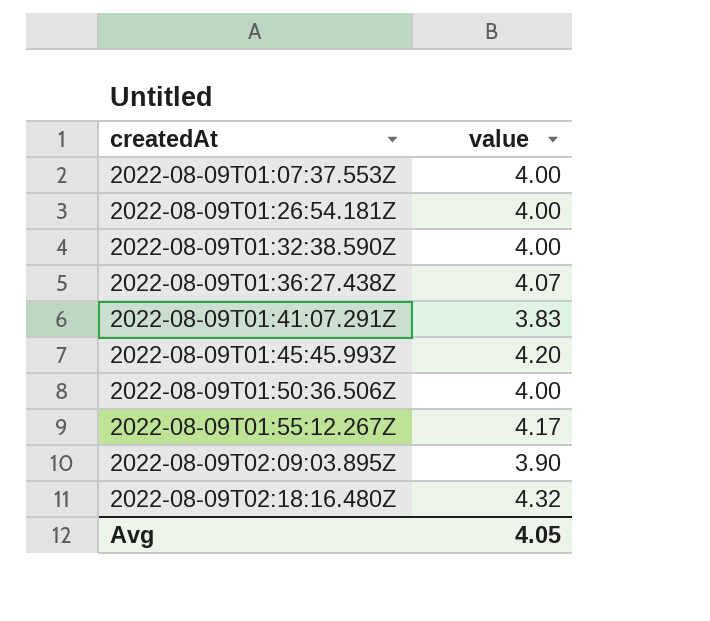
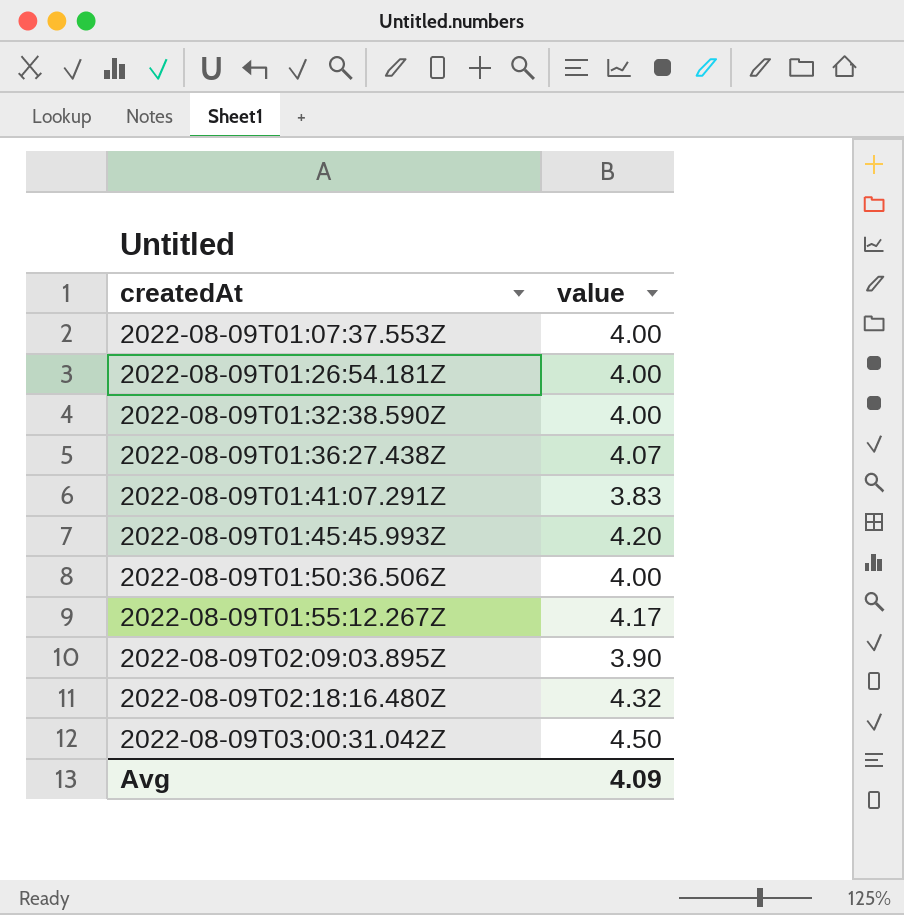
row 2022-08-09T03:00:31.042Z: none -> 4.50
Avg | value: 4.05 -> 4.09

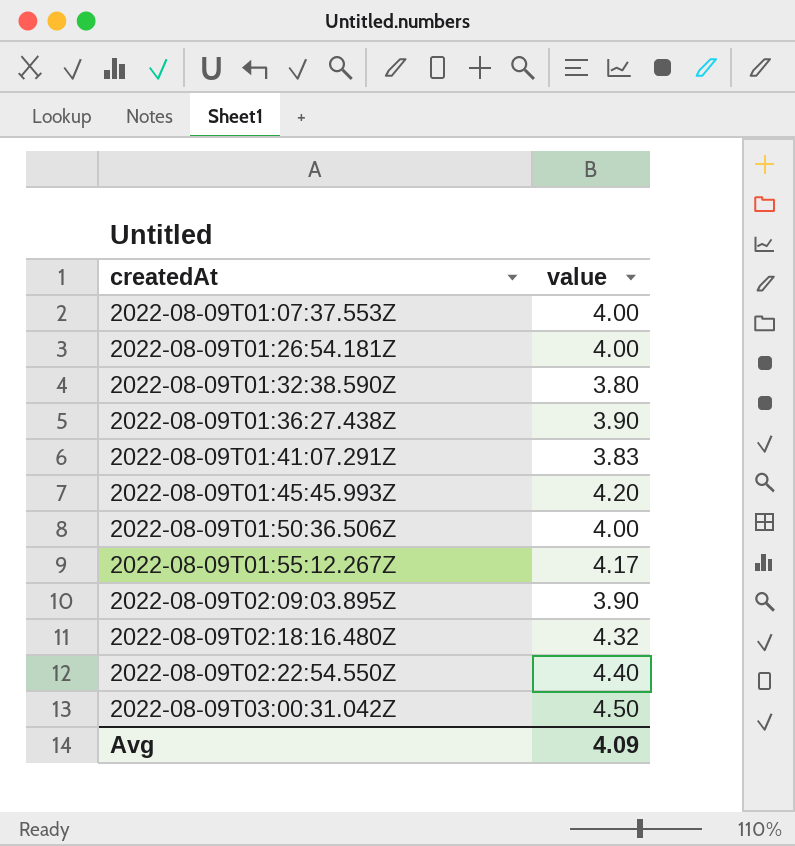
2022-08-09T01:32:38.590Z | value: 4.00 -> 3.80
2022-08-09T01:36:27.438Z | value: 4.07 -> 3.90
row 2022-08-09T02:22:54.550Z: none -> 4.40

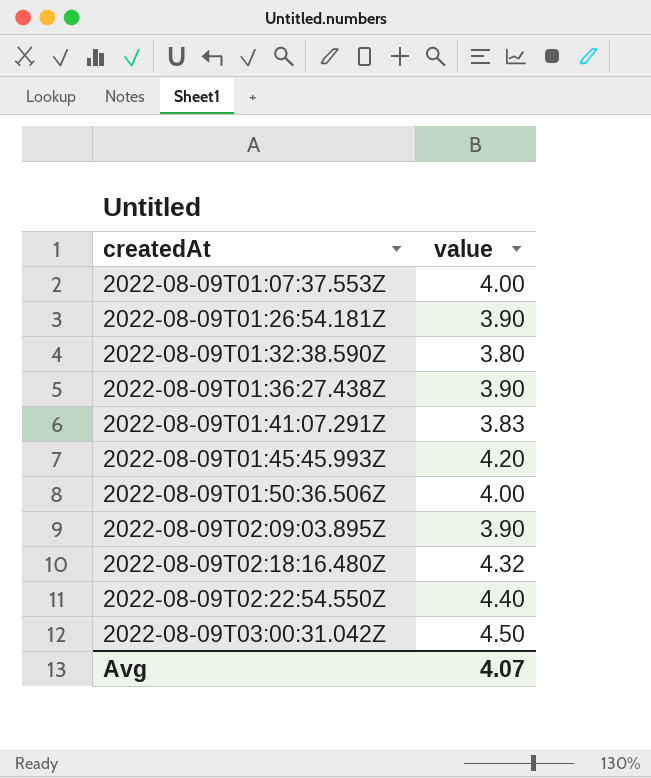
row 2022-08-09T01:55:12.267Z: 4.17 -> none
2022-08-09T01:26:54.181Z | value: 4.00 -> 3.90
Avg | value: 4.09 -> 4.07

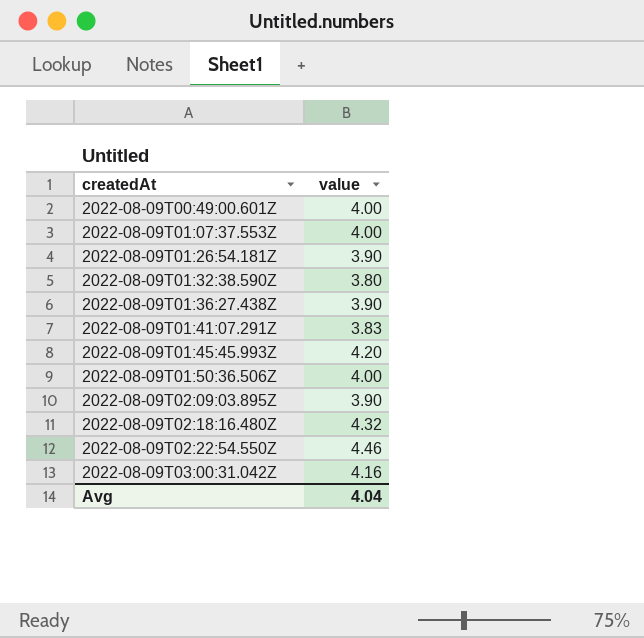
row 2022-08-09T00:49:00.601Z: none -> 4.00
2022-08-09T02:22:54.550Z | value: 4.40 -> 4.46
2022-08-09T03:00:31.042Z | value: 4.50 -> 4.16
Avg | value: 4.07 -> 4.04

